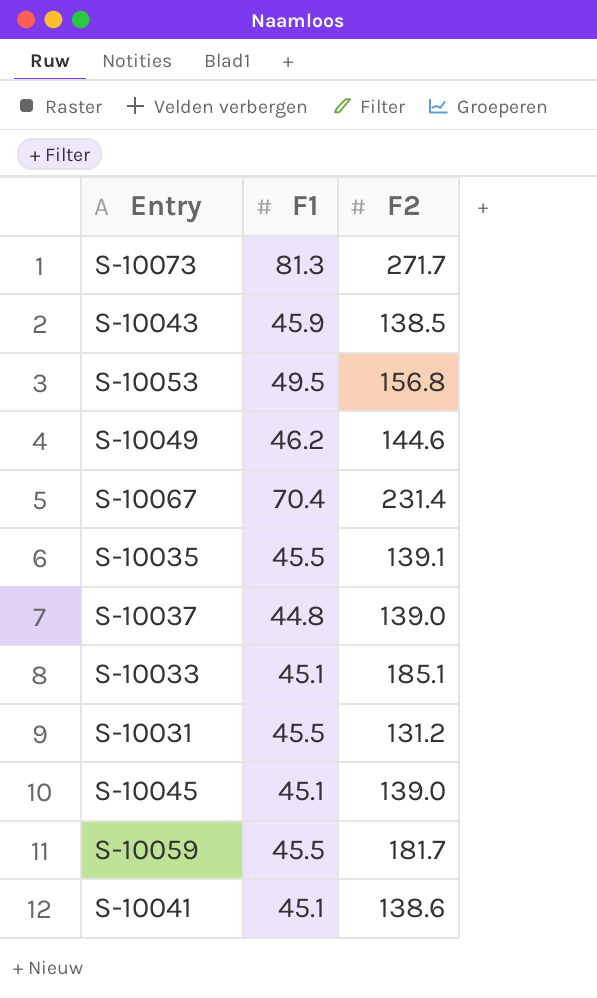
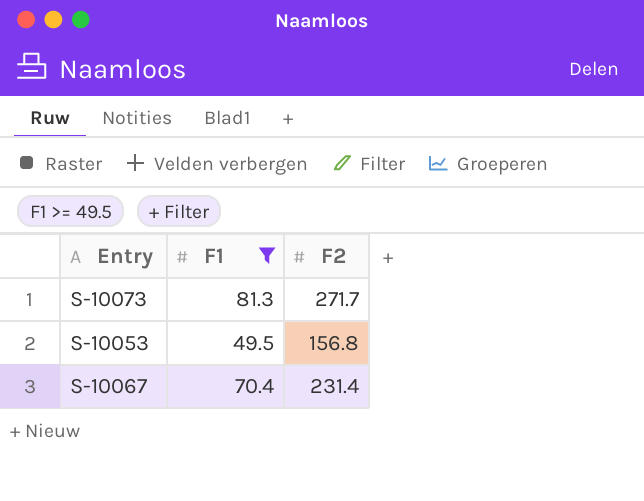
filter: none -> F1 >= 49.5

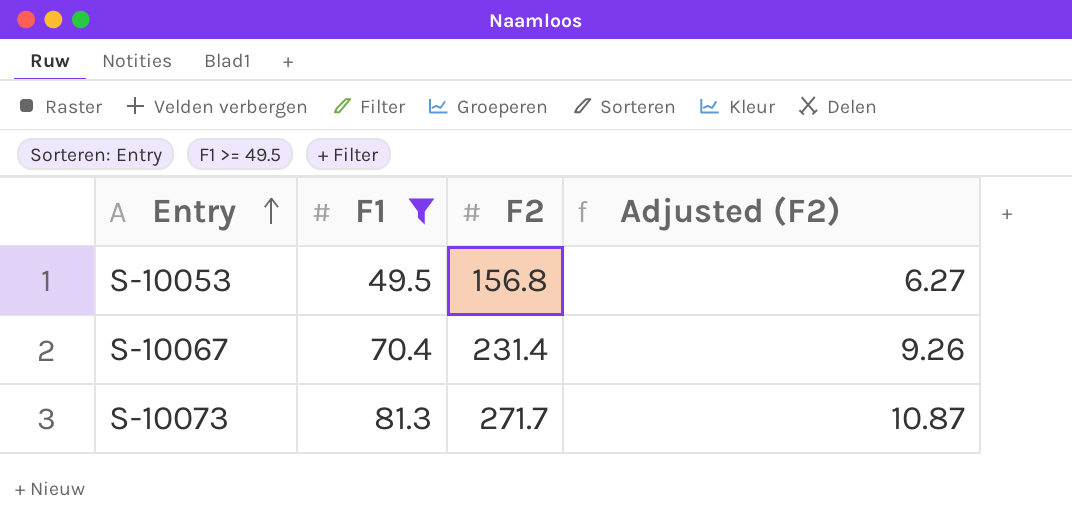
row order: none -> Entry ascending
column Adjusted (F2) | formula: none -> [F2] * 0.04

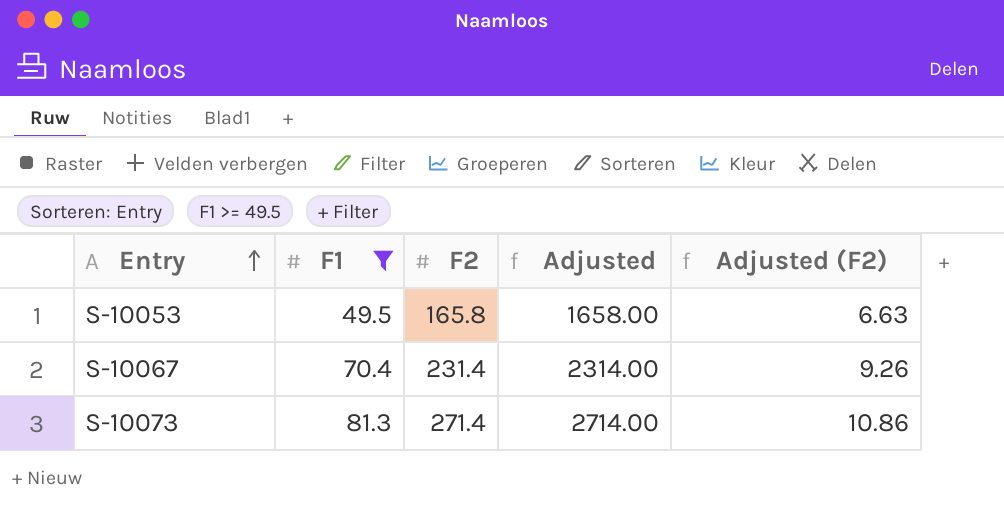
column Adjusted | formula: none -> [F2] * 10
S-10053 | F2: 156.8 -> 165.8
S-10053 | Adjusted (F2): 6.27 -> 6.63
S-10073 | F2: 271.7 -> 271.4
S-10073 | Adjusted (F2): 10.87 -> 10.86

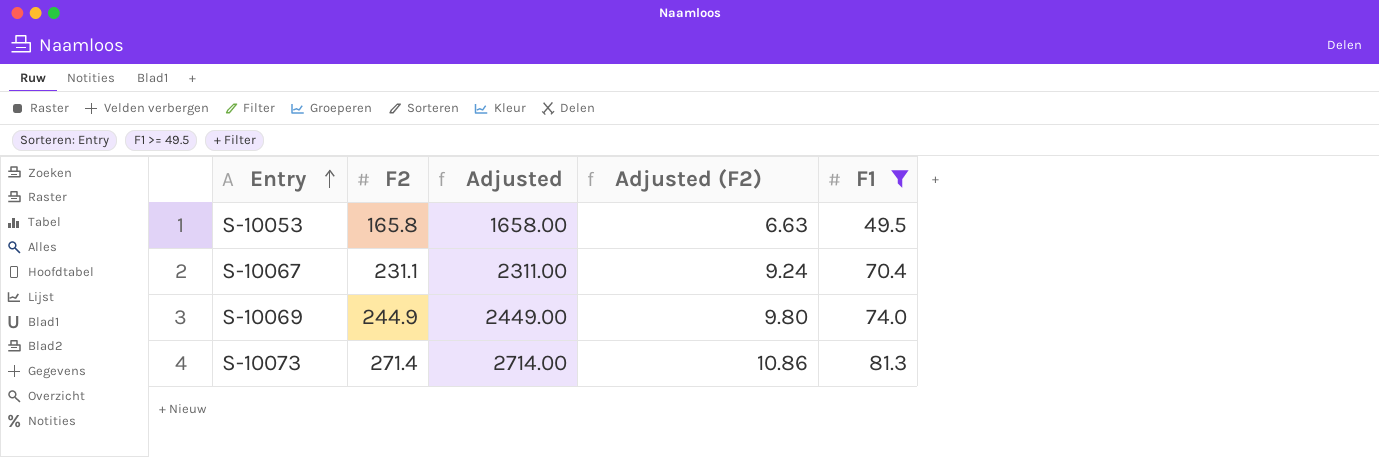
column F1 | position: 2 -> 5
S-10067 | F2: 231.4 -> 231.1
S-10067 | Adjusted: 2314.00 -> 2311.00
S-10067 | Adjusted (F2): 9.26 -> 9.24
row S-10069: none -> 244.9 | 2449.00 | 9.80 | 74.0

